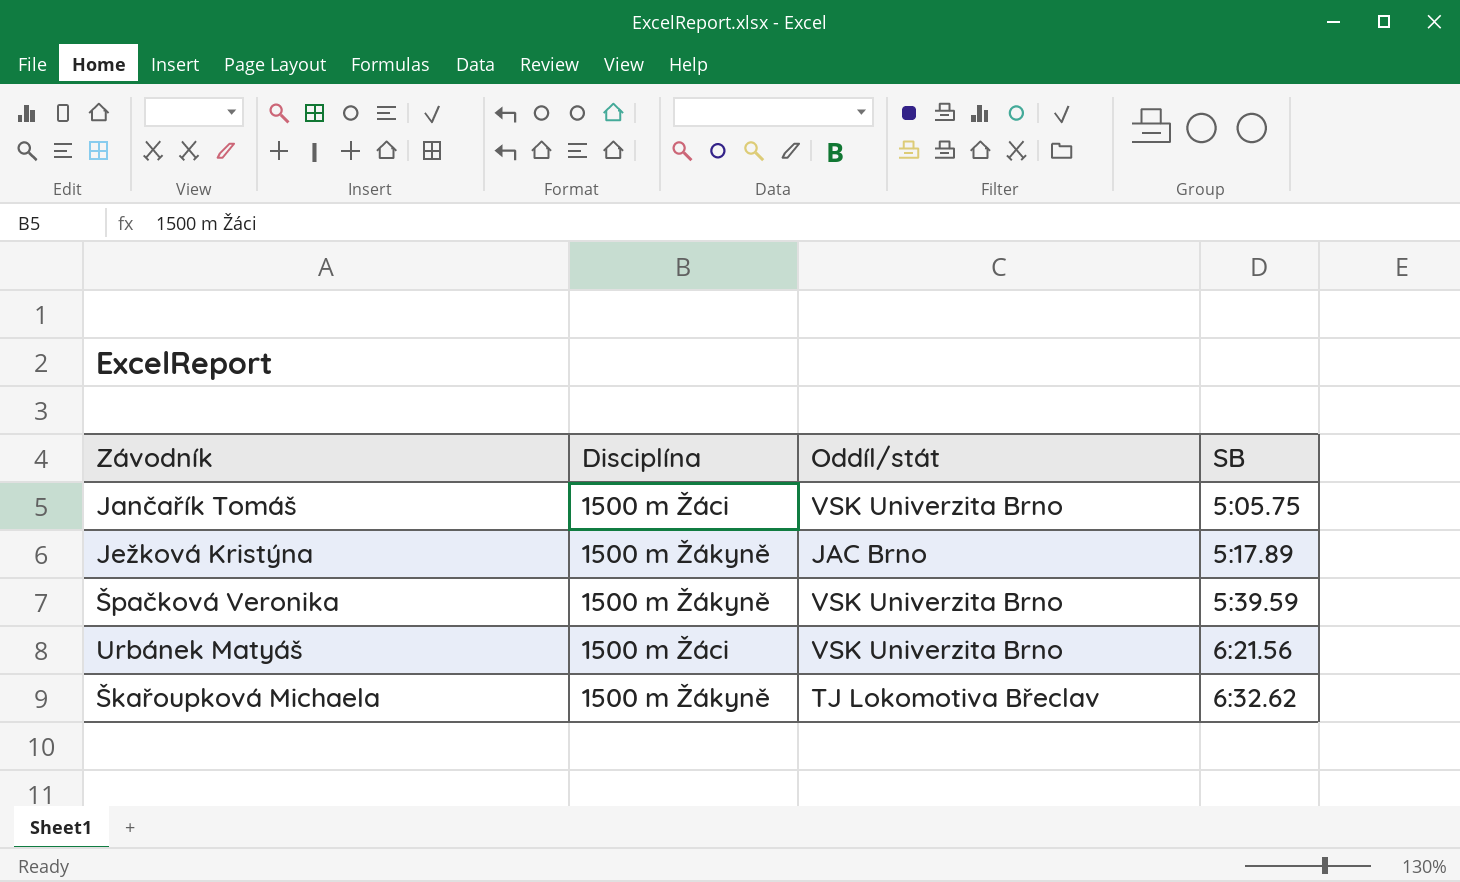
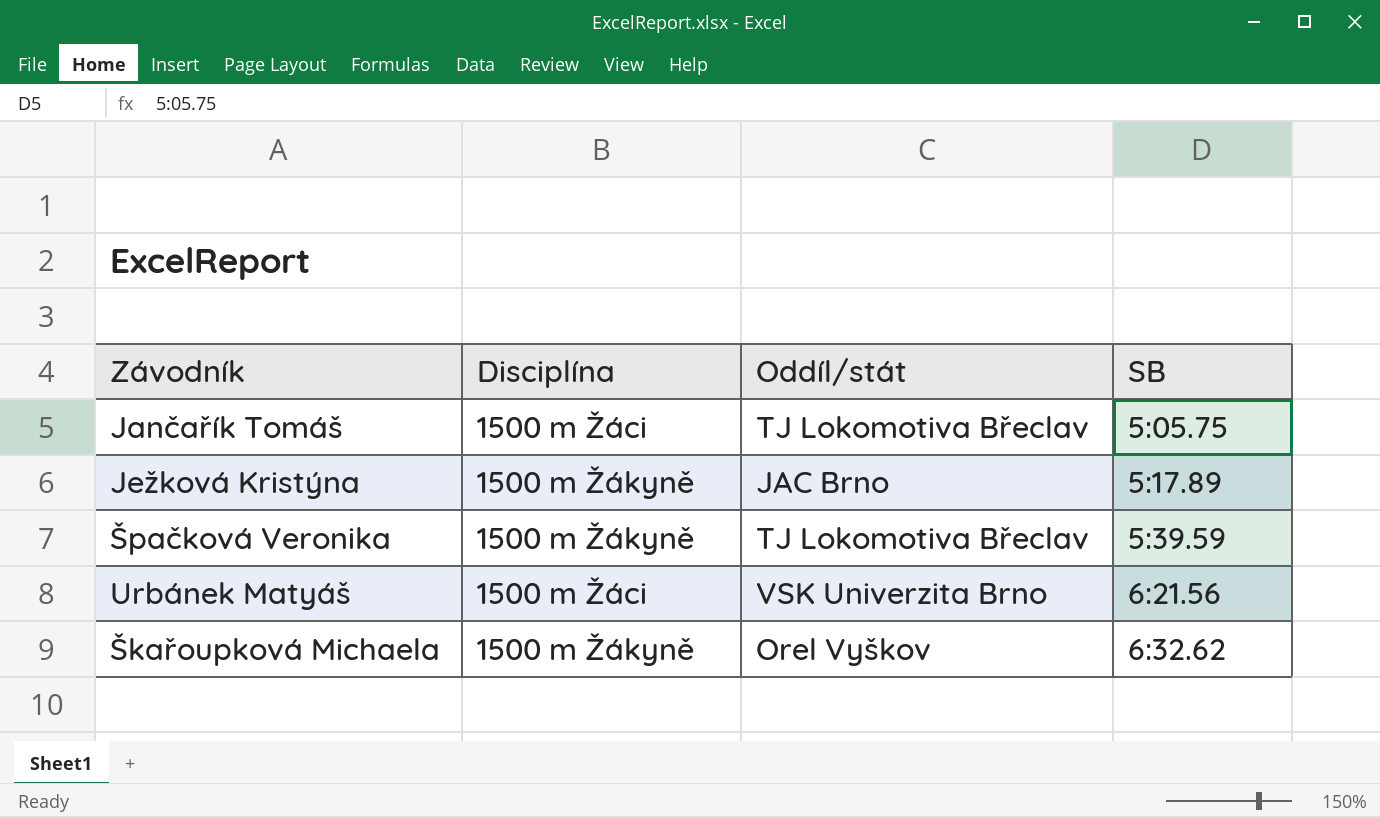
Jančařík Tomáš | Oddíl/stát: VSK Univerzita Brno -> TJ Lokomotiva Břeclav
Špačková Veronika | Oddíl/stát: VSK Univerzita Brno -> TJ Lokomotiva Břeclav
Škařoupková Michaela | Oddíl/stát: TJ Lokomotiva Břeclav -> Orel Vyškov

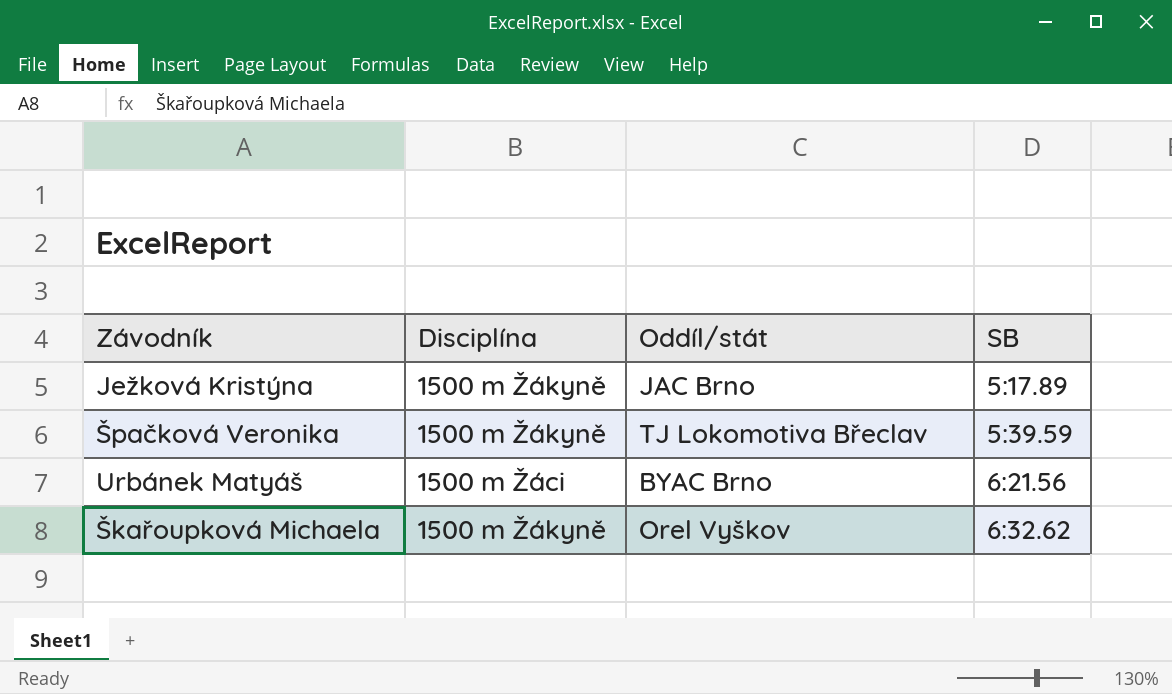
row Jančařík Tomáš: 1500 m Žáci | TJ Lokomotiva Břeclav | 5:05.75 -> none
Urbánek Matyáš | Oddíl/stát: VSK Univerzita Brno -> BYAC Brno

